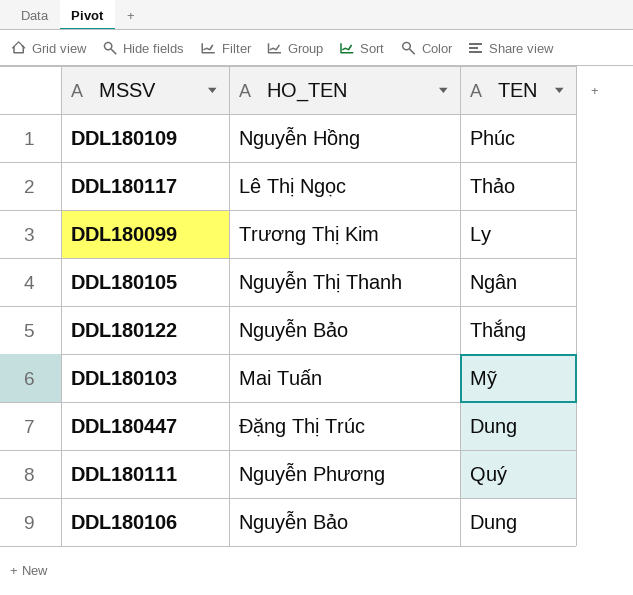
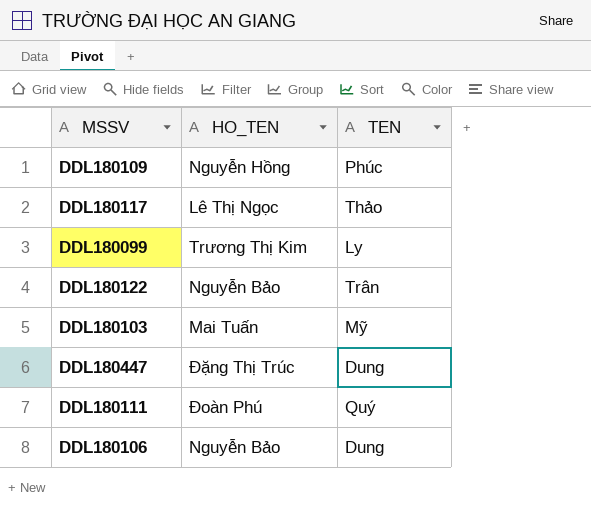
row DDL180105: Nguyễn Thị Thanh | Ngân -> none
DDL180122 | TEN: Thắng -> Trân
DDL180111 | HO_TEN: Nguyễn Phương -> Đoàn Phú

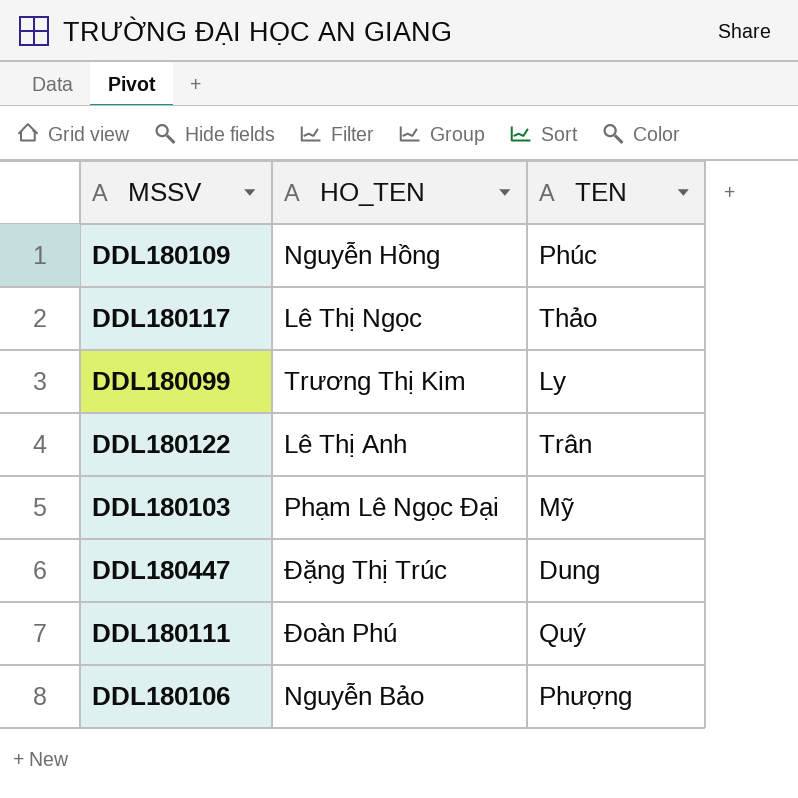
DDL180122 | HO_TEN: Nguyễn Bảo -> Lê Thị Anh
DDL180103 | HO_TEN: Mai Tuấn -> Phạm Lê Ngọc Đại
DDL180106 | TEN: Dung -> Phượng

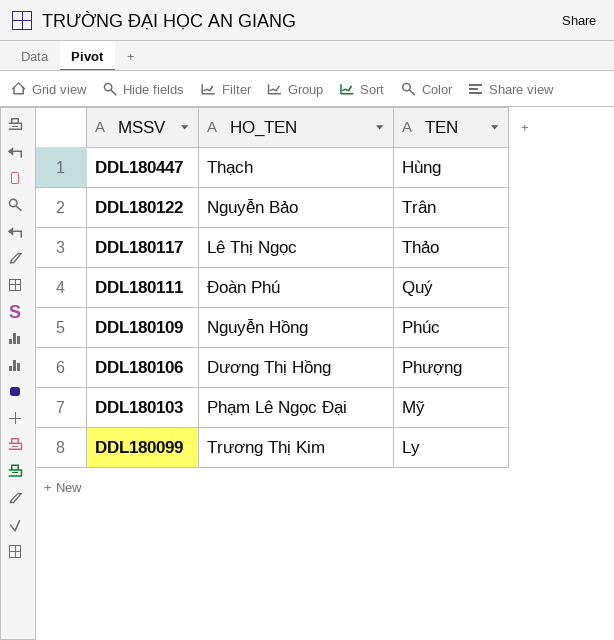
row order: none -> MSSV descending
DDL180447 | HO_TEN: Đặng Thị Trúc -> Thạch
DDL180447 | TEN: Dung -> Hùng
DDL180122 | HO_TEN: Lê Thị Anh -> Nguyễn Bảo
DDL180106 | HO_TEN: Nguyễn Bảo -> Dương Thị Hồng

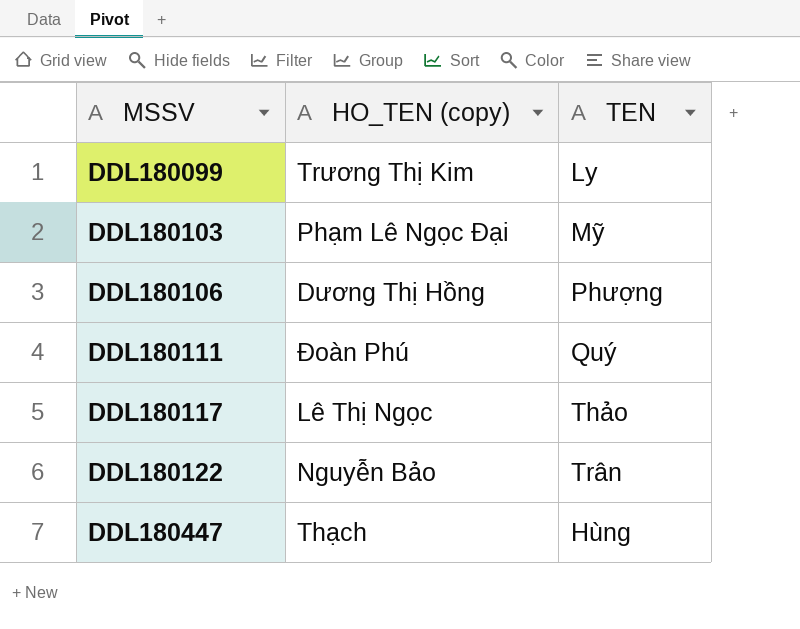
row order: MSSV descending -> MSSV ascending
column name: HO_TEN -> HO_TEN (copy)
row DDL180109: Nguyễn Hồng | Phúc -> none

